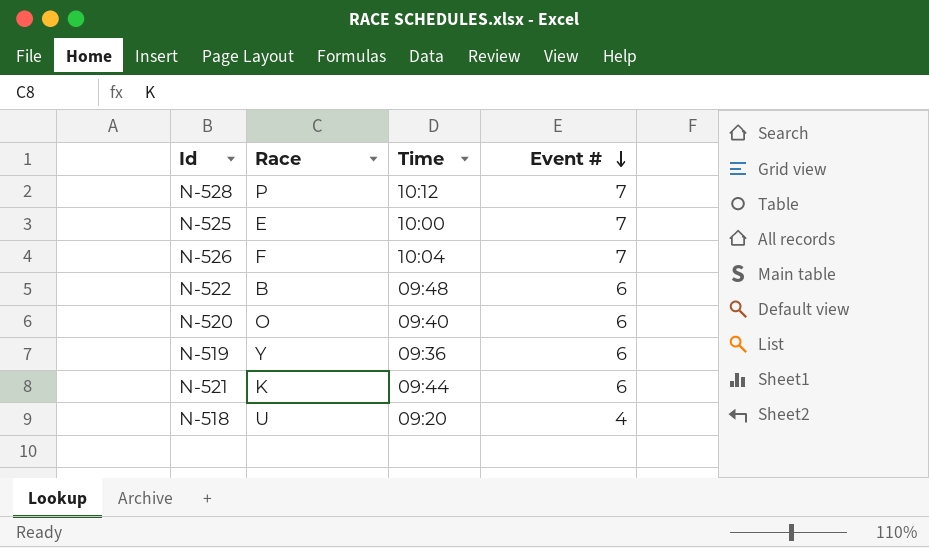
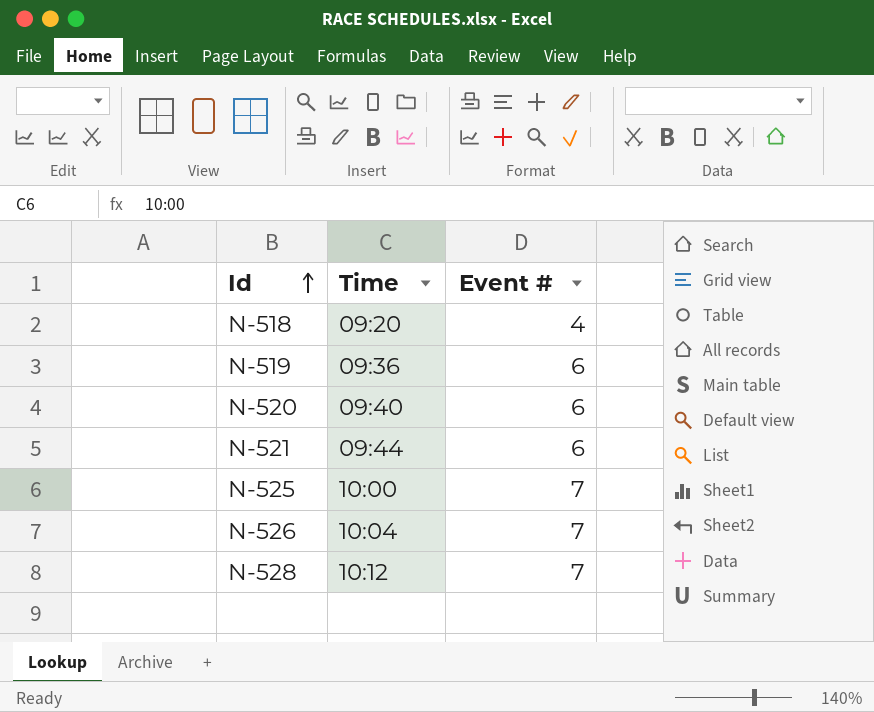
row order: Event # descending -> Id ascending
column Race | position: 2 -> none
row N-522: B | 09:48 | 6 -> none

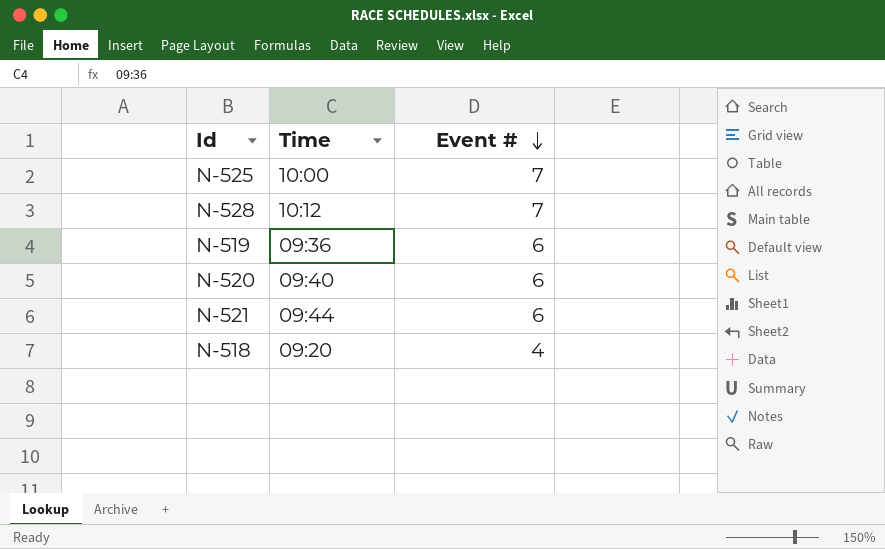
row order: Id ascending -> Event # descending
row N-526: 10:04 | 7 -> none

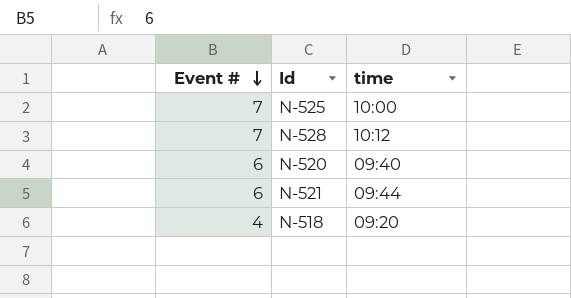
column Event # | position: 3 -> 1
column name: Time -> time
row N-519: 09:36 | 6 -> none

